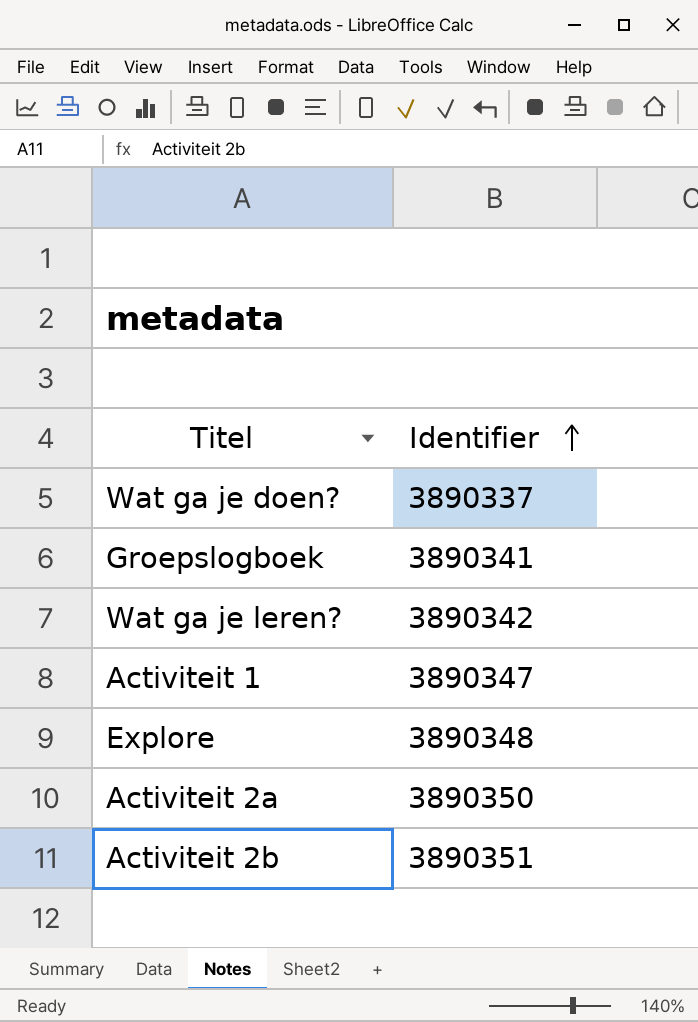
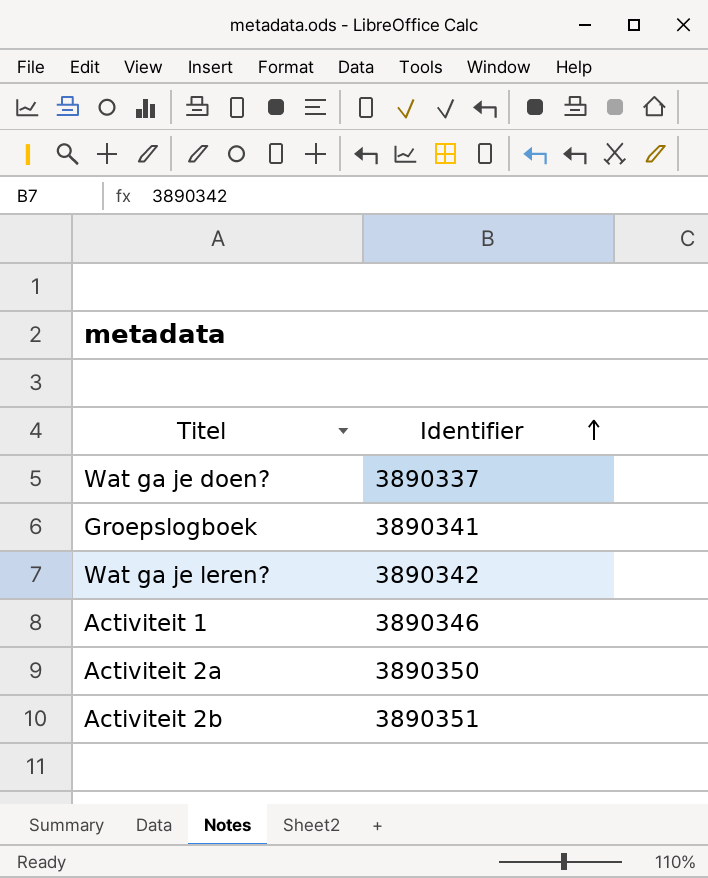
row Explore: 3890348 -> none
Activiteit 1 | Identifier: 3890347 -> 3890346

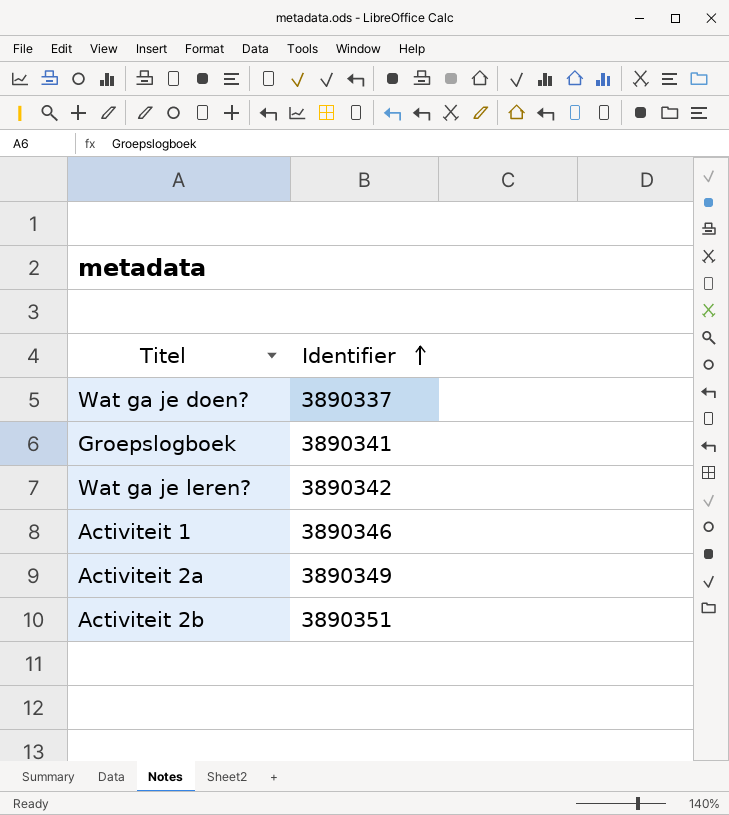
Activiteit 2a | Identifier: 3890350 -> 3890349

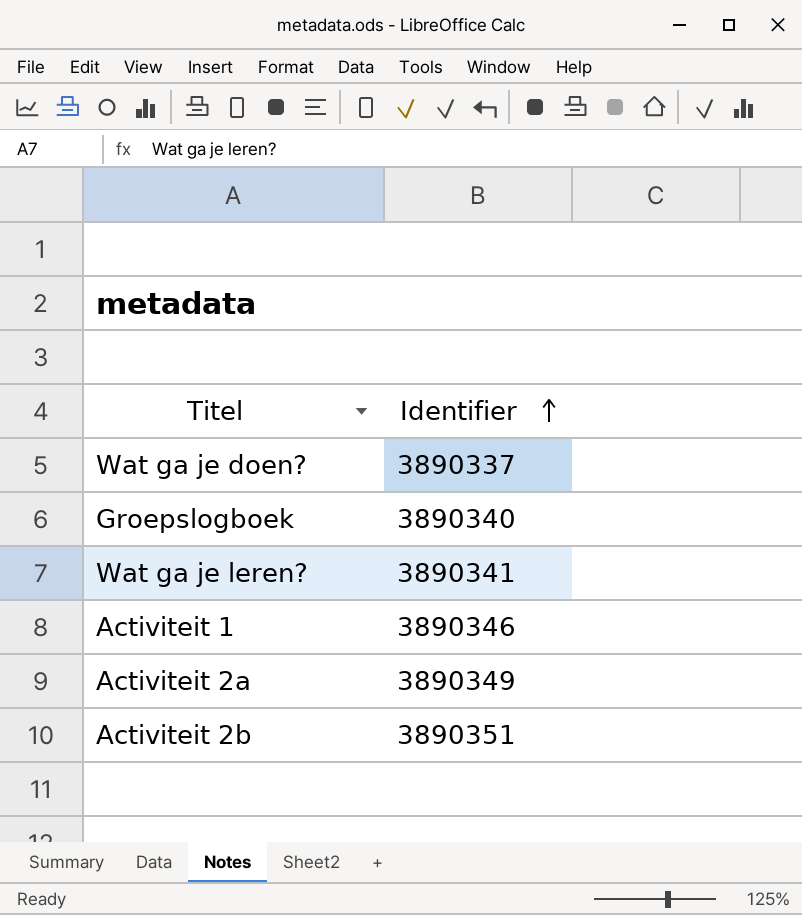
Groepslogboek | Identifier: 3890341 -> 3890340
Wat ga je leren? | Identifier: 3890342 -> 3890341

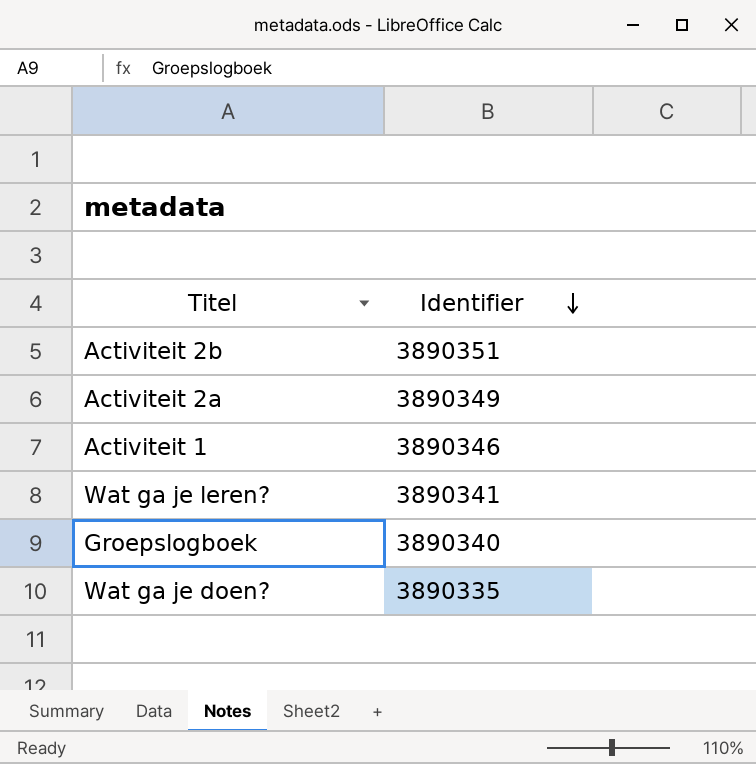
row order: Identifier ascending -> Identifier descending
Wat ga je doen? | Identifier: 3890337 -> 3890335

